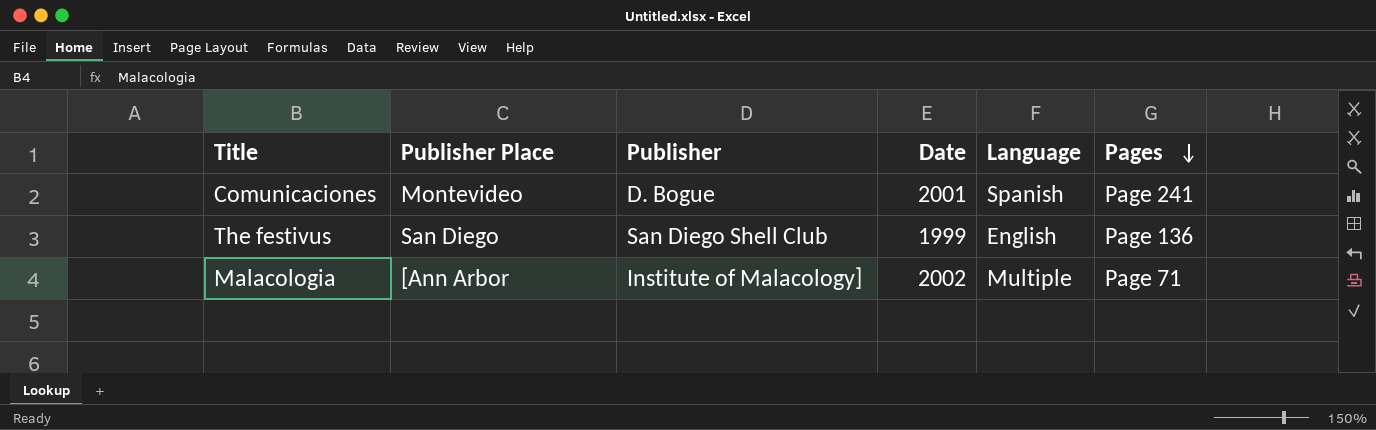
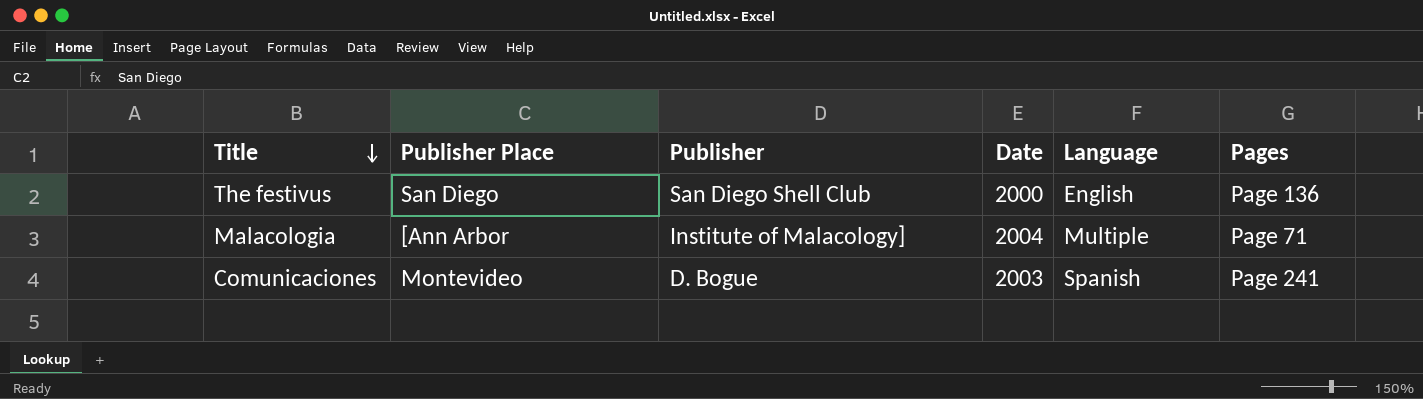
row order: Pages descending -> Title descending
The festivus | Date: 1999 -> 2000
Malacologia | Date: 2002 -> 2004
Comunicaciones | Date: 2001 -> 2003

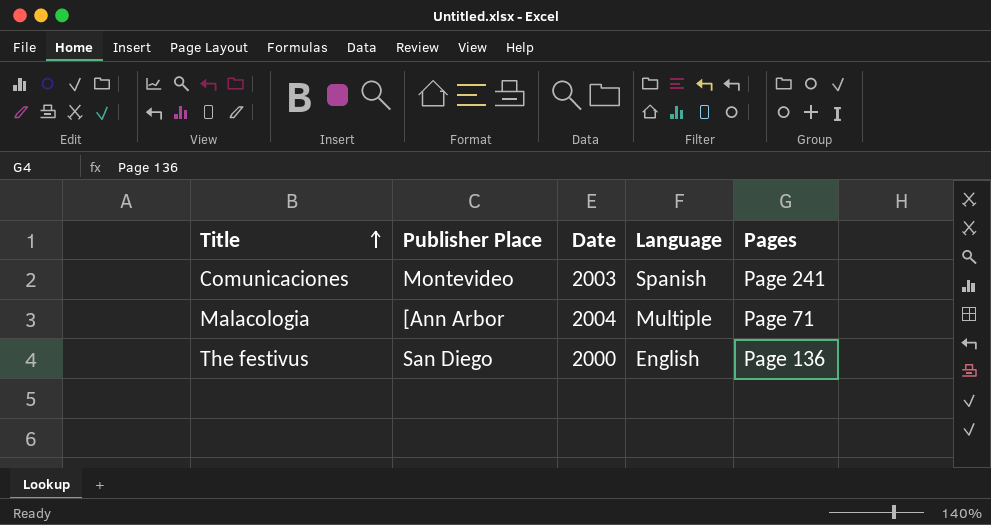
row order: Title descending -> Title ascending
column Publisher | position: 3 -> none

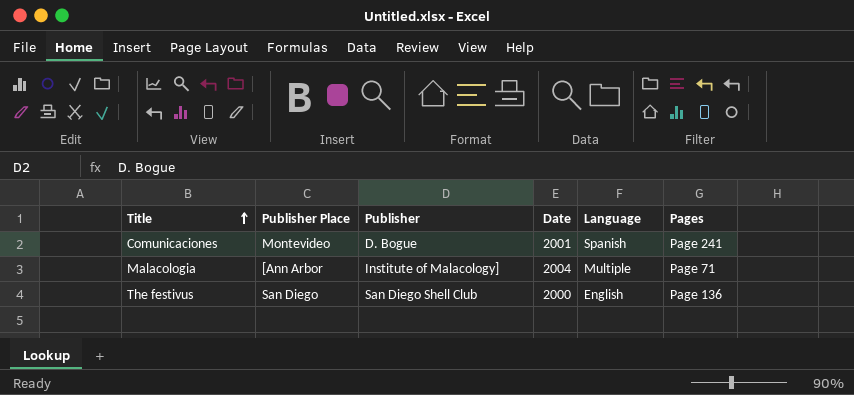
column Publisher | position: none -> 3
Comunicaciones | Date: 2003 -> 2001

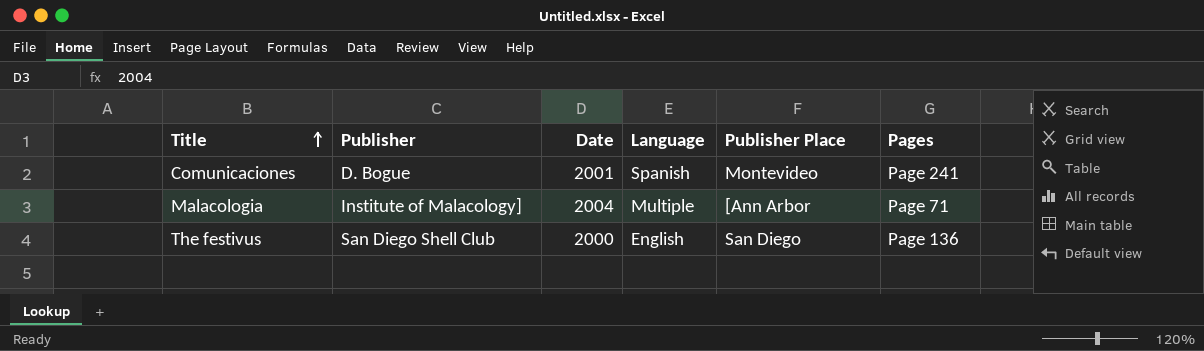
column Publisher Place | position: 2 -> 5

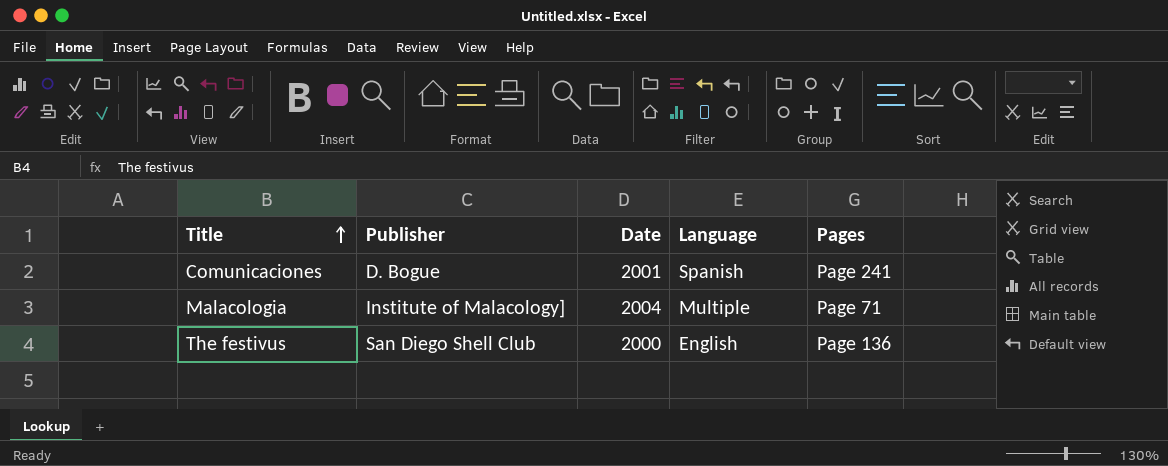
column Publisher Place | position: 5 -> none

